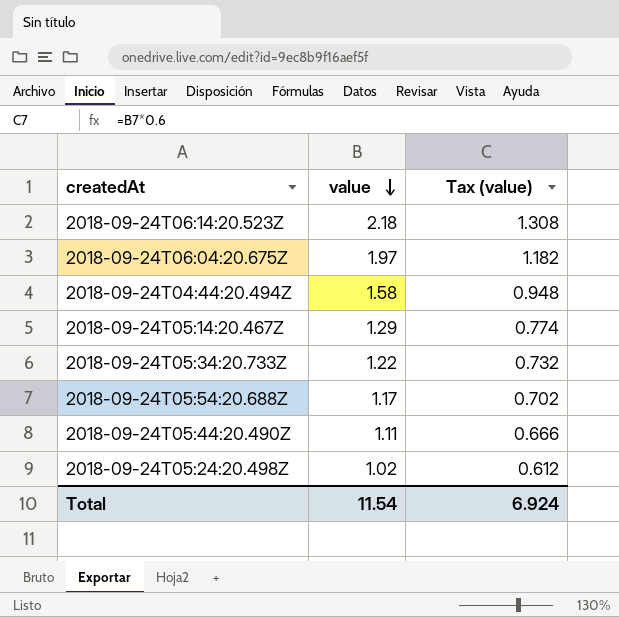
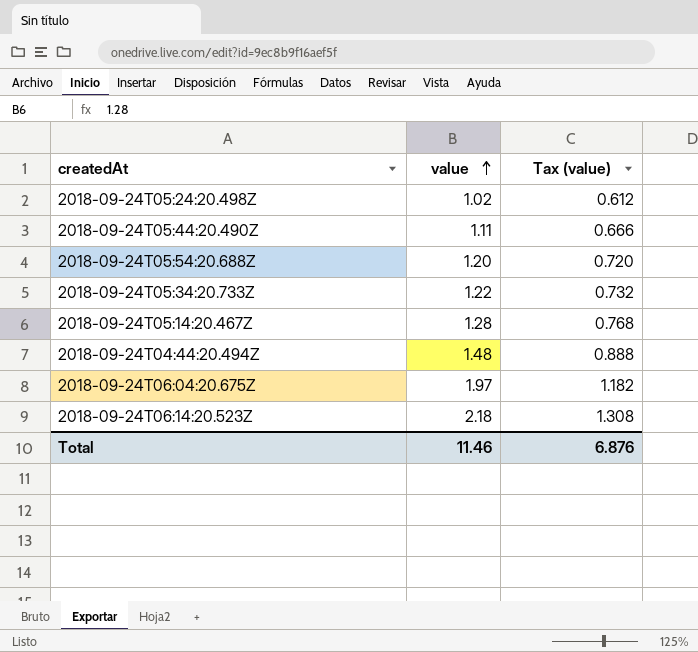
row order: value descending -> value ascending
2018-09-24T05:54:20.688Z | value: 1.17 -> 1.20
2018-09-24T05:54:20.688Z | Tax (value): 0.702 -> 0.720
2018-09-24T05:14:20.467Z | value: 1.29 -> 1.28
2018-09-24T05:14:20.467Z | Tax (value): 0.774 -> 0.768
2018-09-24T04:44:20.494Z | value: 1.58 -> 1.48
2018-09-24T04:44:20.494Z | Tax (value): 0.948 -> 0.888
Total | value: 11.54 -> 11.46
Total | Tax (value): 6.924 -> 6.876

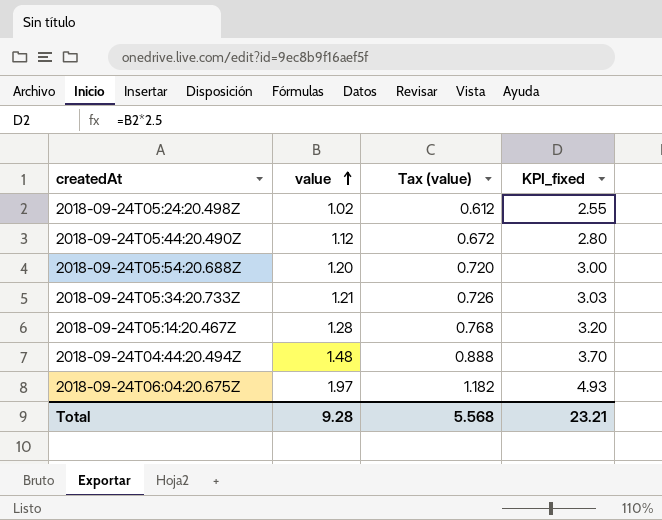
column KPI_fixed | formula: none -> [value] * 2.5
row 2018-09-24T06:14:20.523Z: 2.18 | 1.308 -> none
2018-09-24T05:44:20.490Z | value: 1.11 -> 1.12
2018-09-24T05:44:20.490Z | Tax (value): 0.666 -> 0.672
2018-09-24T05:34:20.733Z | value: 1.22 -> 1.21
2018-09-24T05:34:20.733Z | Tax (value): 0.732 -> 0.726
Total | value: 11.46 -> 9.28
Total | Tax (value): 6.876 -> 5.568

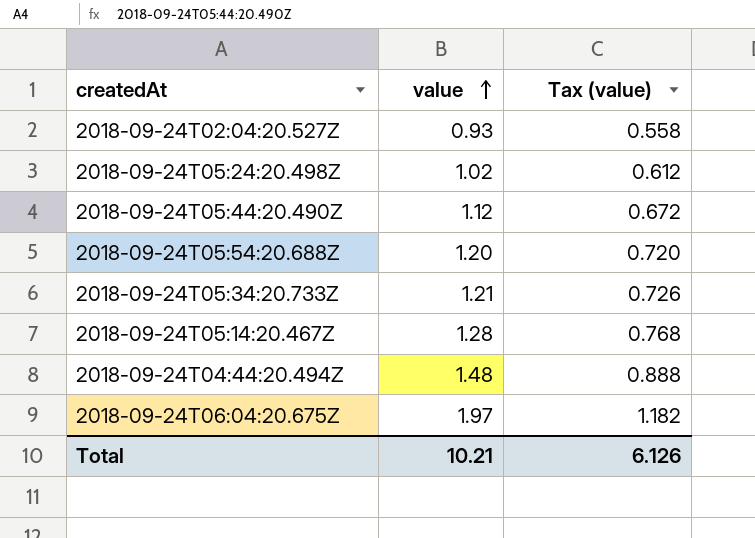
column KPI_fixed | formula: [value] * 2.5 -> none
row 2018-09-24T02:04:20.527Z: none -> 0.93 | 0.558
Total | value: 9.28 -> 10.21
Total | Tax (value): 5.568 -> 6.126

